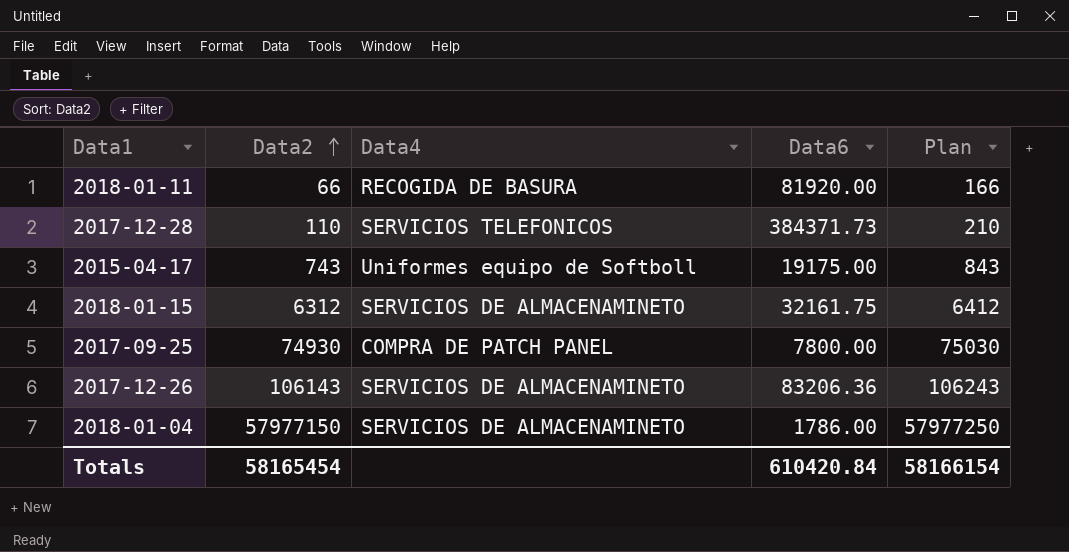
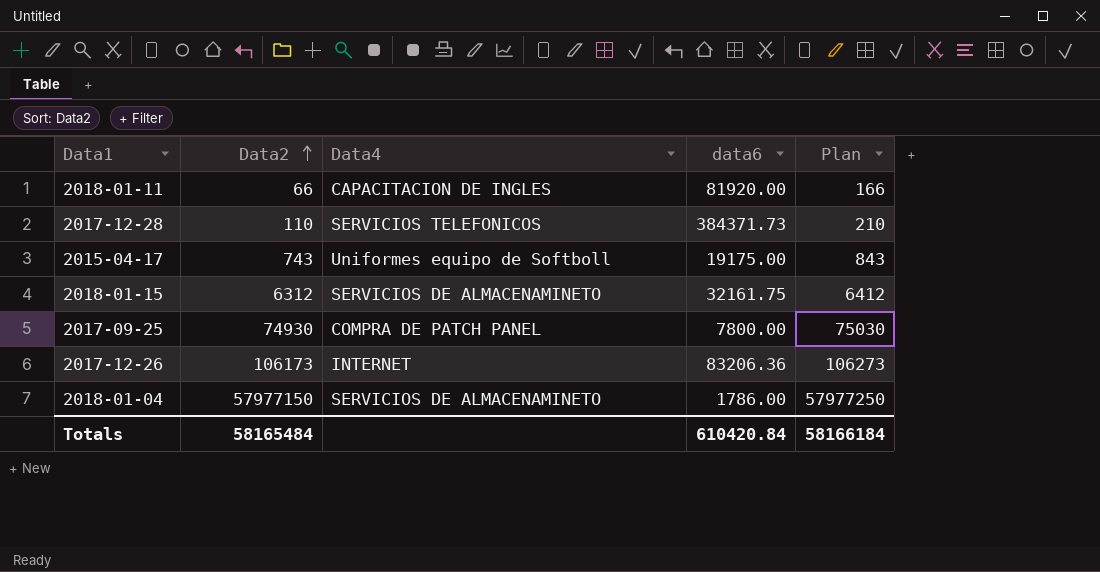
column name: Data6 -> data6
2018-01-11 | Data4: RECOGIDA DE BASURA -> CAPACITACION DE INGLES
2017-12-26 | Data2: 106143 -> 106173
2017-12-26 | Data4: SERVICIOS DE ALMACENAMINETO -> INTERNET
2017-12-26 | Plan: 106243 -> 106273
Totals | Data2: 58165454 -> 58165484
Totals | Plan: 58166154 -> 58166184

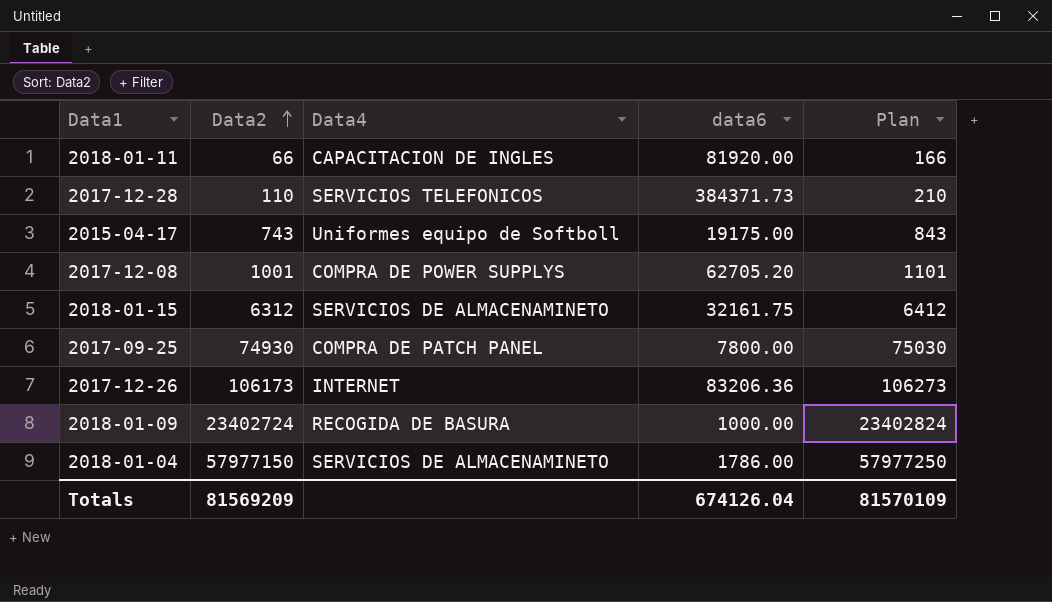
row 2017-12-08: none -> 1001 | COMPRA DE POWER SUPPLYS | 62705.20 | 1101
row 2018-01-09: none -> 23402724 | RECOGIDA DE BASURA | 1000.00 | 23402824
Totals | Data2: 58165484 -> 81569209
Totals | data6: 610420.84 -> 674126.04
Totals | Plan: 58166184 -> 81570109

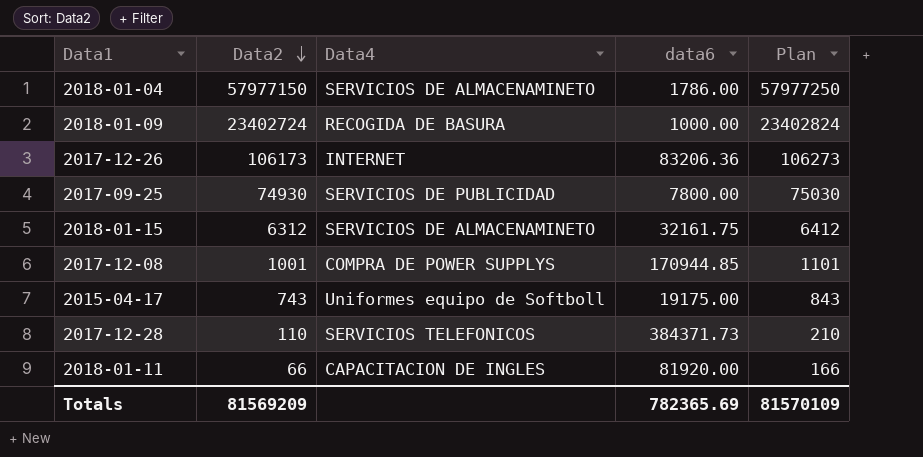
row order: Data2 ascending -> Data2 descending
2017-09-25 | Data4: COMPRA DE PATCH PANEL -> SERVICIOS DE PUBLICIDAD
2017-12-08 | data6: 62705.20 -> 170944.85
Totals | data6: 674126.04 -> 782365.69

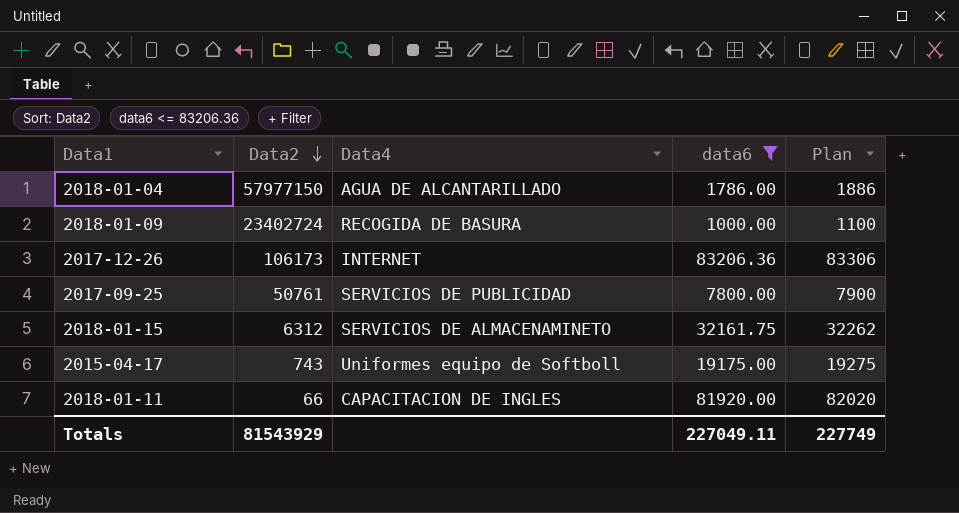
filter: none -> data6 <= 83206.36
column Plan | formula: [Data2] + 100 -> [data6] + 100
2018-01-04 | Data4: SERVICIOS DE ALMACENAMINETO -> AGUA DE ALCANTARILLADO
2017-09-25 | Data2: 74930 -> 50761
Totals | Data2: 81569209 -> 81543929
Totals | data6: 782365.69 -> 227049.11
Totals | Plan: 81570109 -> 227749

